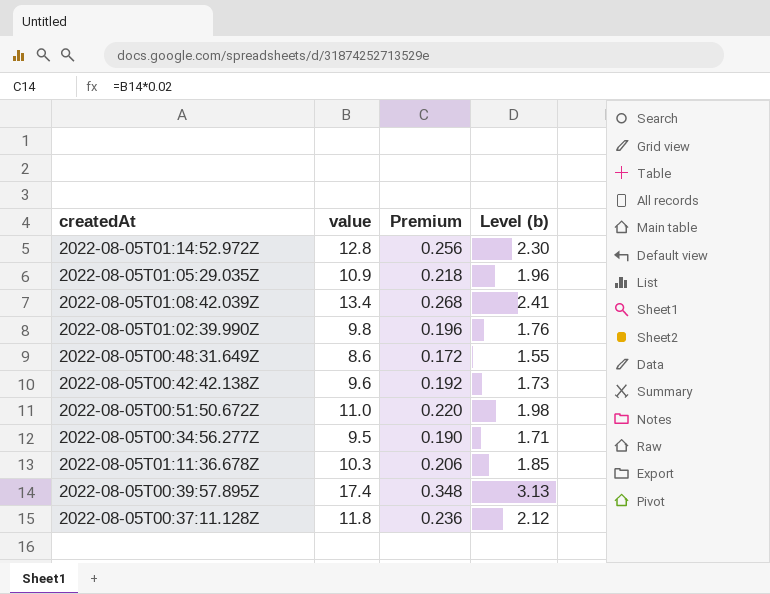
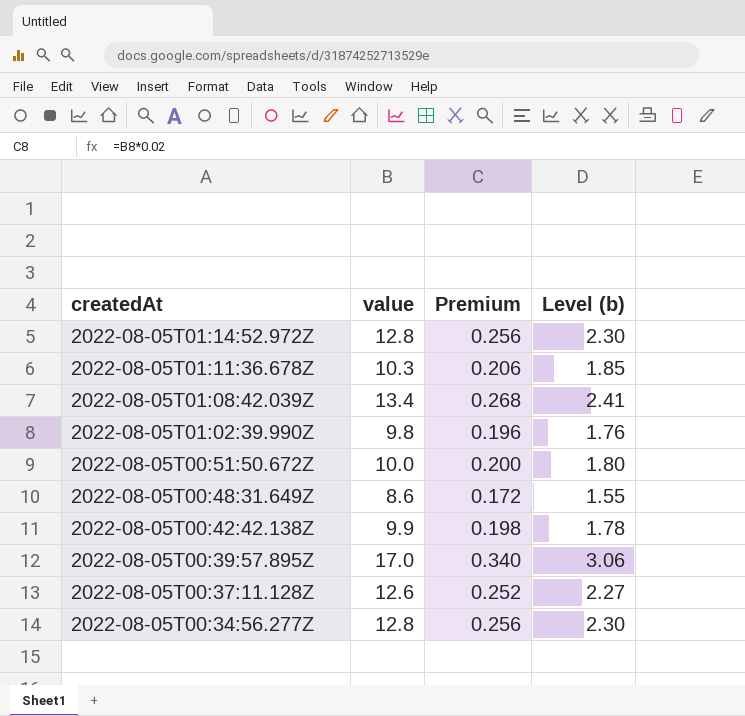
row order: none -> createdAt descending
row 2022-08-05T01:05:29.035Z: 10.9 | 0.218 | 1.96 -> none
2022-08-05T00:51:50.672Z | value: 11.0 -> 10.0
2022-08-05T00:51:50.672Z | Premium: 0.220 -> 0.200
2022-08-05T00:51:50.672Z | Level (b): 1.98 -> 1.80
2022-08-05T00:42:42.138Z | value: 9.6 -> 9.9
2022-08-05T00:42:42.138Z | Premium: 0.192 -> 0.198
2022-08-05T00:42:42.138Z | Level (b): 1.73 -> 1.78
2022-08-05T00:39:57.895Z | value: 17.4 -> 17.0
2022-08-05T00:39:57.895Z | Premium: 0.348 -> 0.340
2022-08-05T00:39:57.895Z | Level (b): 3.13 -> 3.06
2022-08-05T00:37:11.128Z | value: 11.8 -> 12.6
2022-08-05T00:37:11.128Z | Premium: 0.236 -> 0.252
2022-08-05T00:37:11.128Z | Level (b): 2.12 -> 2.27
2022-08-05T00:34:56.277Z | value: 9.5 -> 12.8
2022-08-05T00:34:56.277Z | Premium: 0.190 -> 0.256
2022-08-05T00:34:56.277Z | Level (b): 1.71 -> 2.30

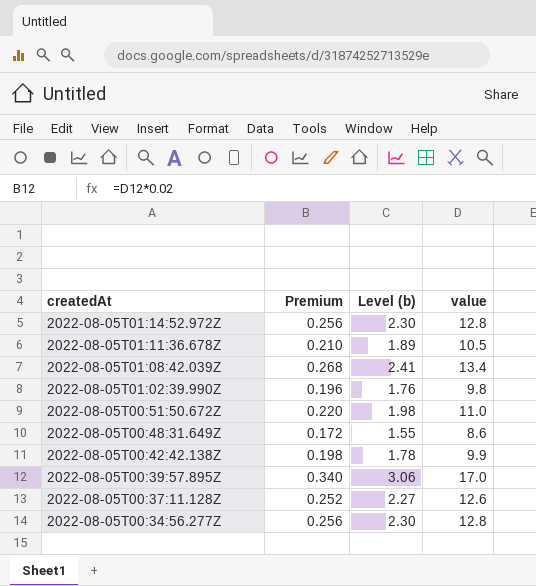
column value | position: 2 -> 4
2022-08-05T01:11:36.678Z | Premium: 0.206 -> 0.210
2022-08-05T01:11:36.678Z | Level (b): 1.85 -> 1.89
2022-08-05T01:11:36.678Z | value: 10.3 -> 10.5
2022-08-05T00:51:50.672Z | Premium: 0.200 -> 0.220
2022-08-05T00:51:50.672Z | Level (b): 1.80 -> 1.98
2022-08-05T00:51:50.672Z | value: 10.0 -> 11.0

